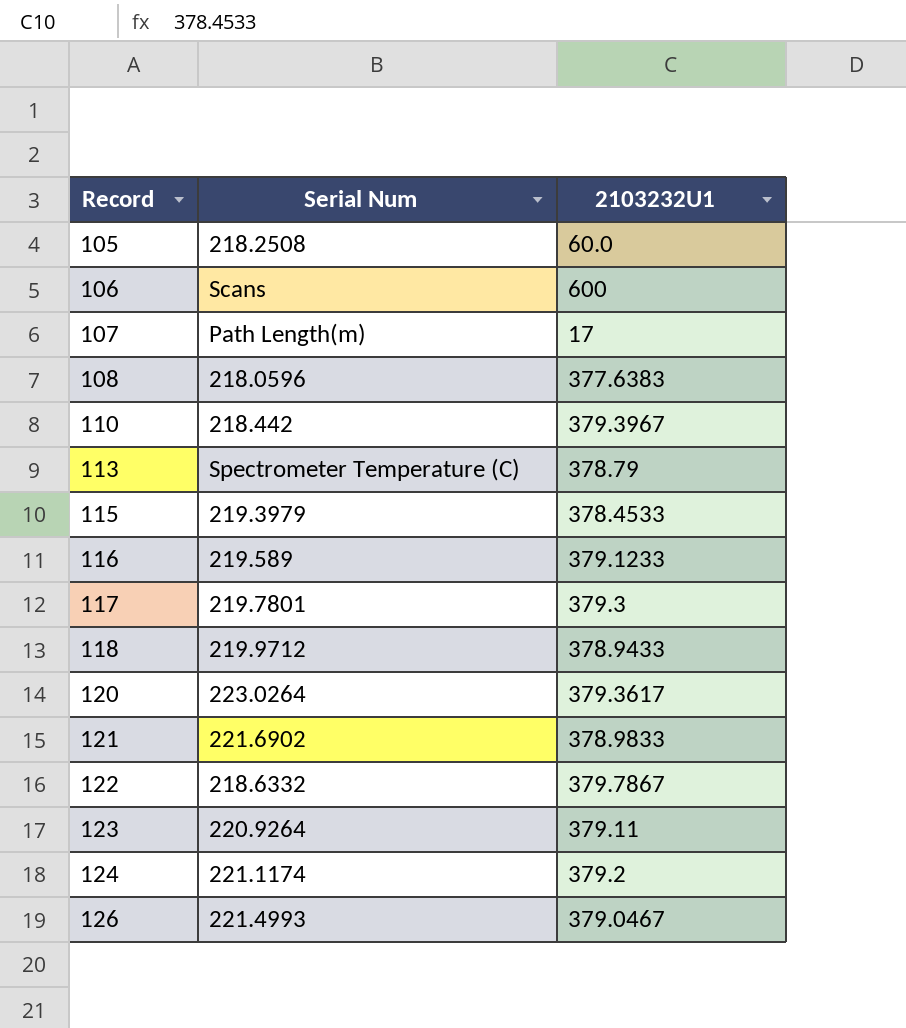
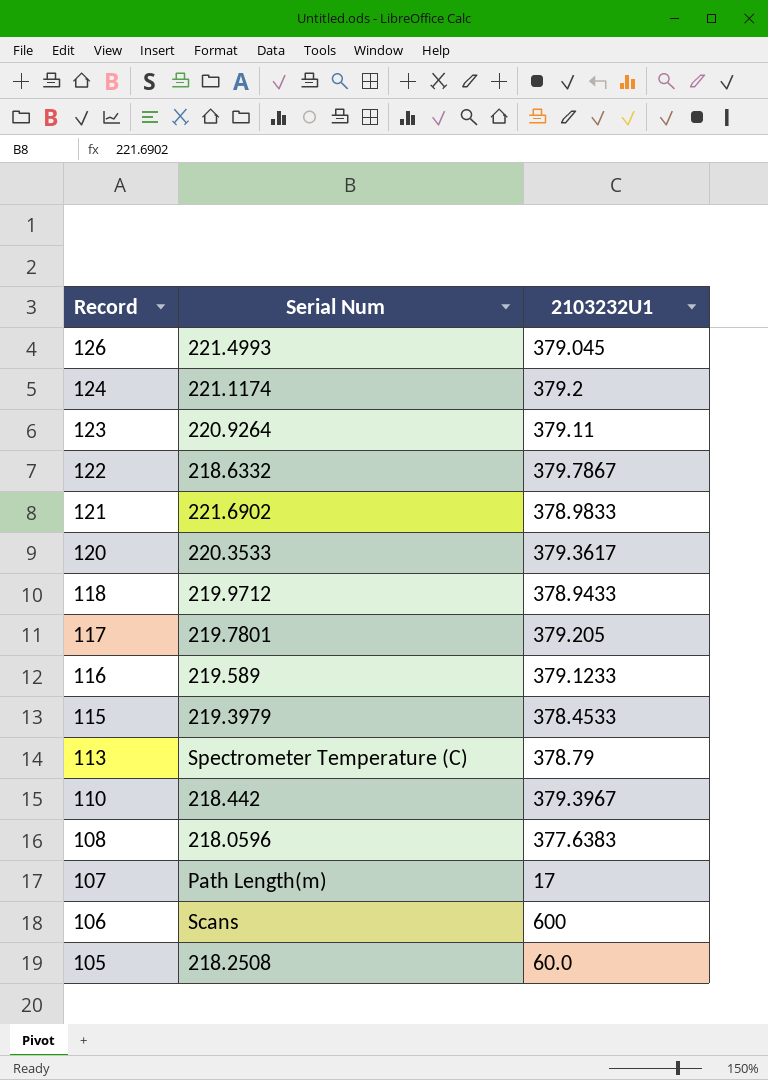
row order: Record ascending -> Record descending
126 | 2103232U1: 379.0467 -> 379.045
120 | Serial Num: 223.0264 -> 220.3533
117 | 2103232U1: 379.3 -> 379.205

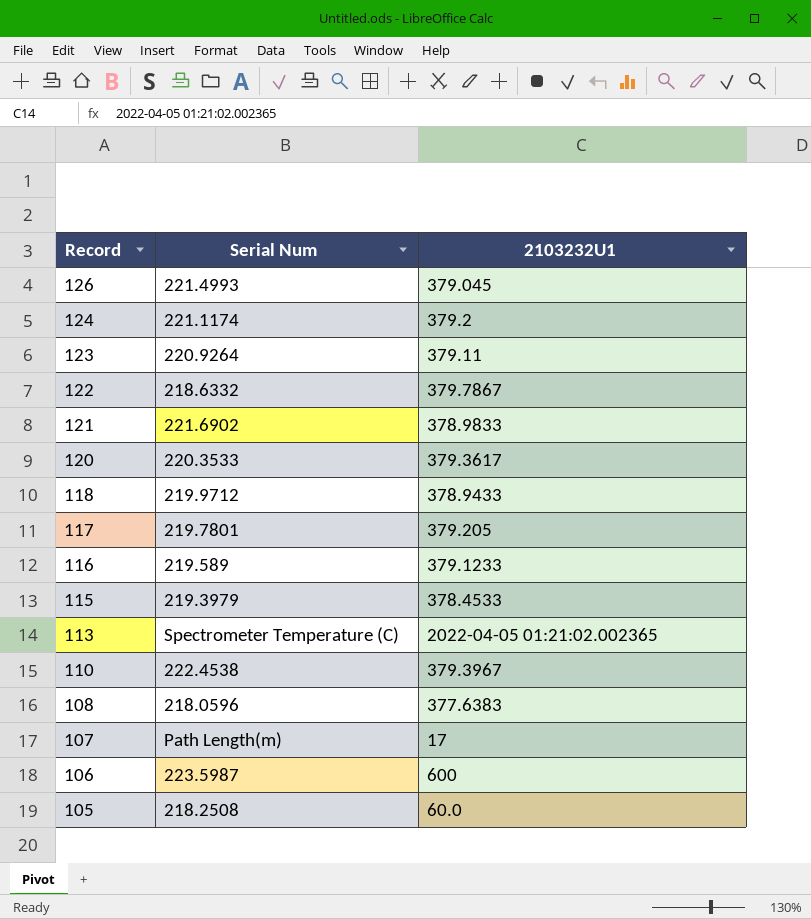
113 | 2103232U1: 378.79 -> 2022-04-05 01:21:02.002365
110 | Serial Num: 218.442 -> 222.4538
106 | Serial Num: Scans -> 223.5987

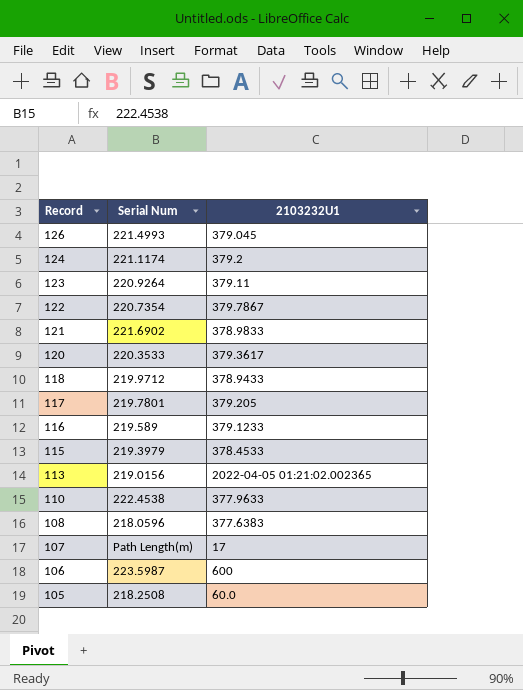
122 | Serial Num: 218.6332 -> 220.7354
113 | Serial Num: Spectrometer Temperature (C) -> 219.0156
110 | 2103232U1: 379.3967 -> 377.9633

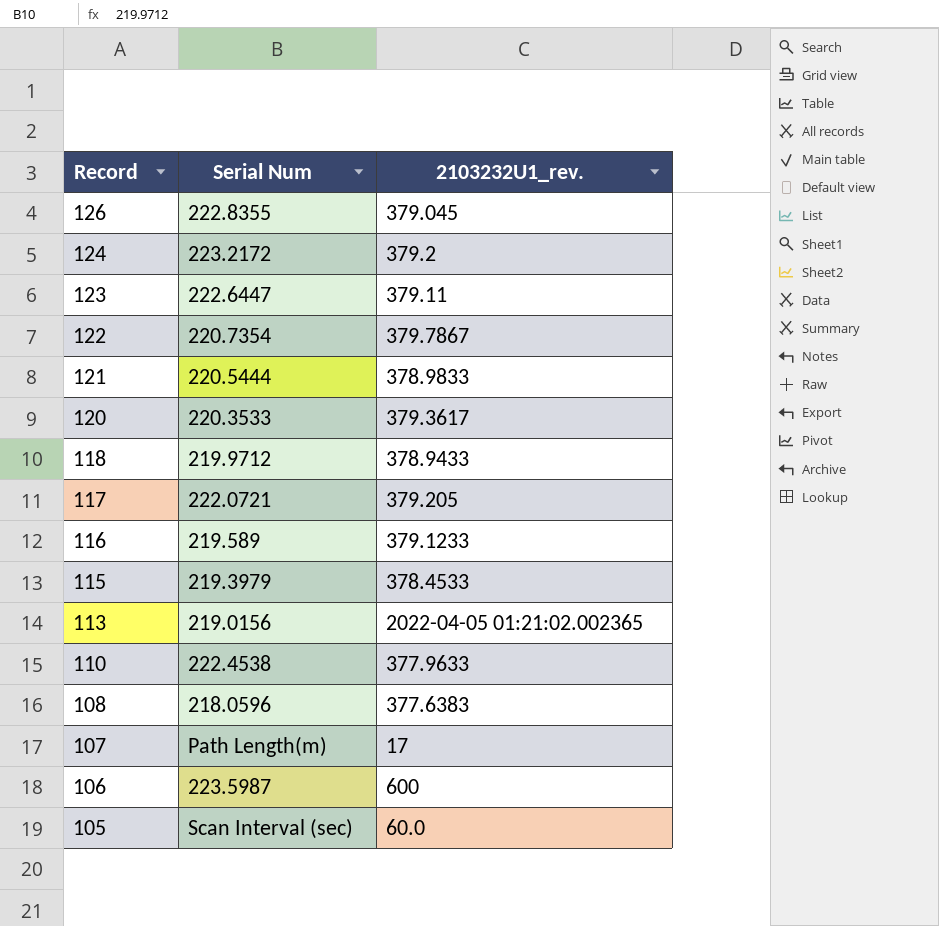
column name: 2103232U1 -> 2103232U1_rev.
126 | Serial Num: 221.4993 -> 222.8355
124 | Serial Num: 221.1174 -> 223.2172
123 | Serial Num: 220.9264 -> 222.6447
121 | Serial Num: 221.6902 -> 220.5444
117 | Serial Num: 219.7801 -> 222.0721
105 | Serial Num: 218.2508 -> Scan Interval (sec)

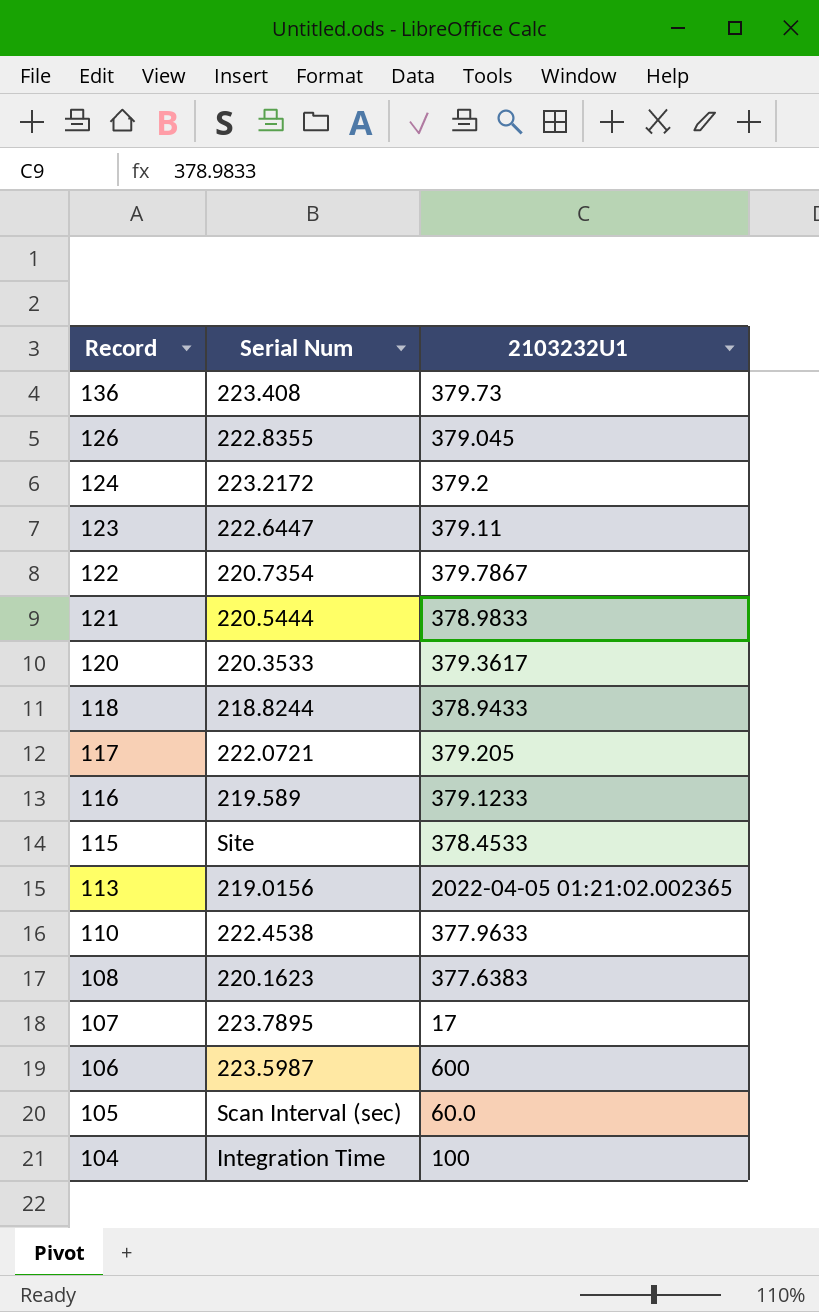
column name: 2103232U1_rev. -> 2103232U1
row 136: none -> 223.408 | 379.73
118 | Serial Num: 219.9712 -> 218.8244
115 | Serial Num: 219.3979 -> Site
108 | Serial Num: 218.0596 -> 220.1623
107 | Serial Num: Path Length(m) -> 223.7895
row 104: none -> Integration Time | 100

